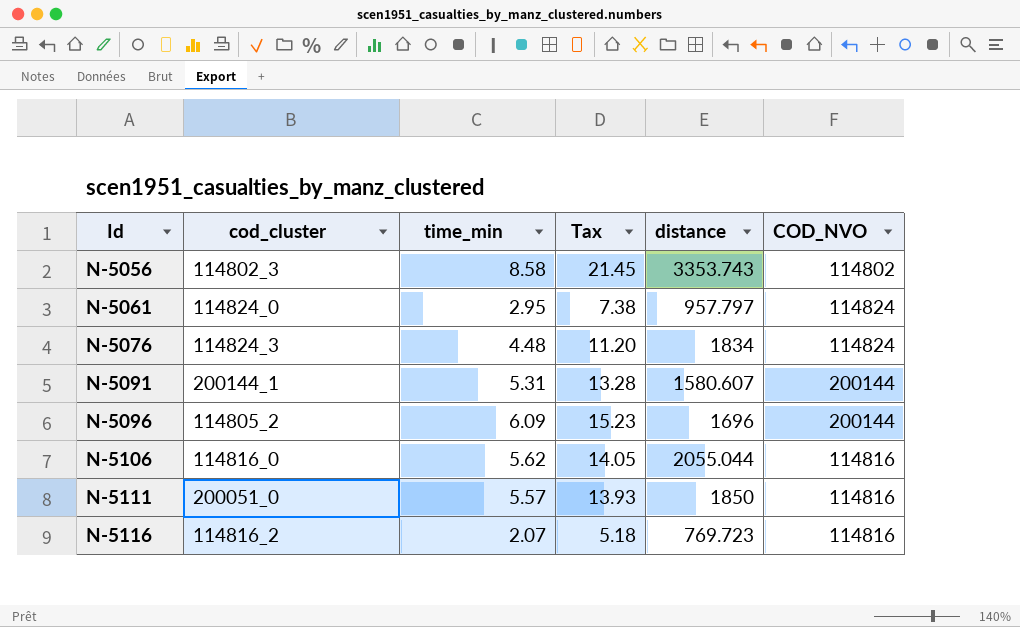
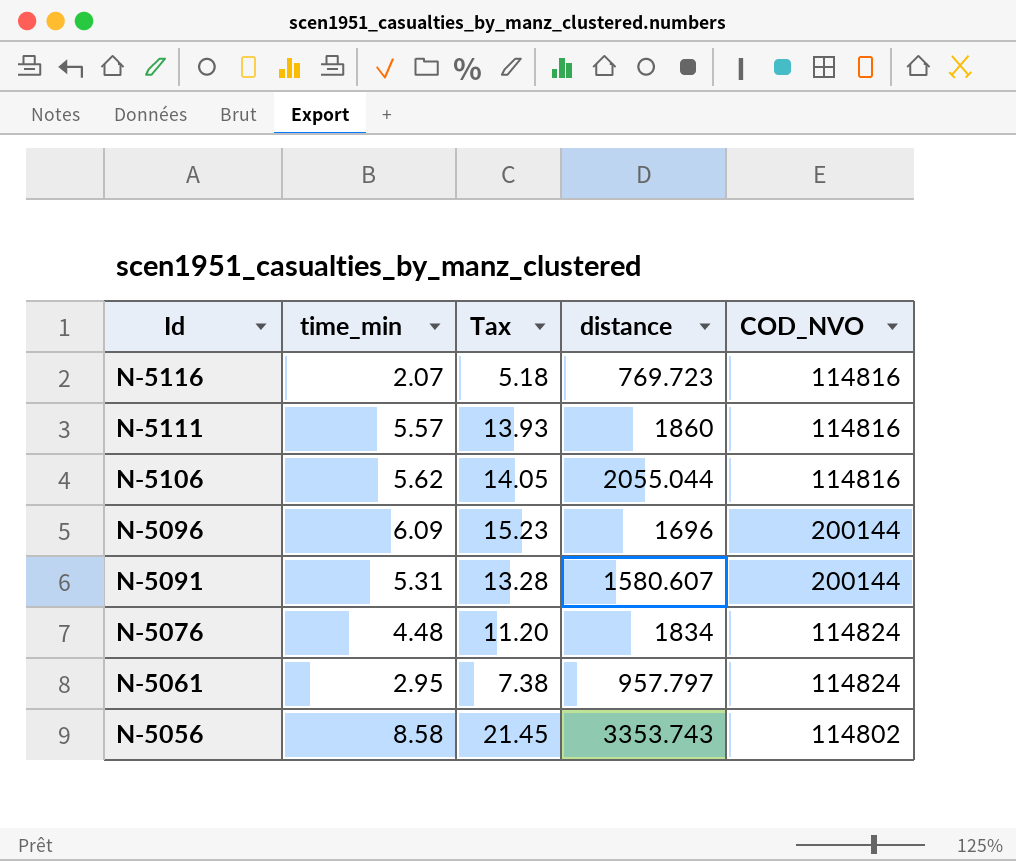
row order: Id ascending -> Id descending
column cod_cluster | position: 2 -> none
N-5111 | distance: 1850 -> 1860

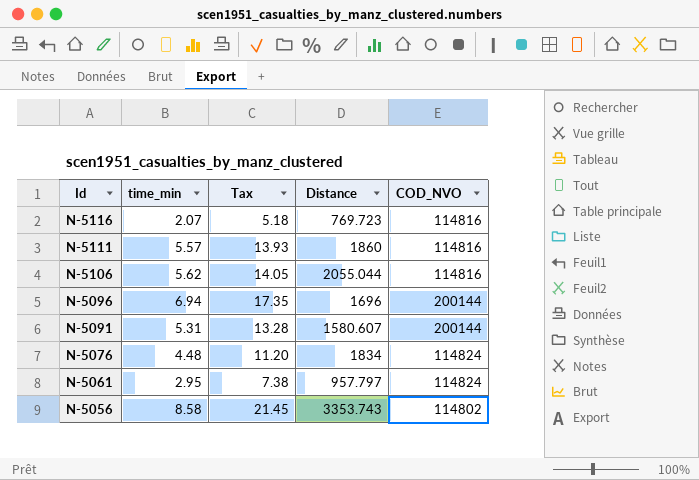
column name: distance -> Distance
N-5096 | time_min: 6.09 -> 6.94
N-5096 | Tax: 15.23 -> 17.35

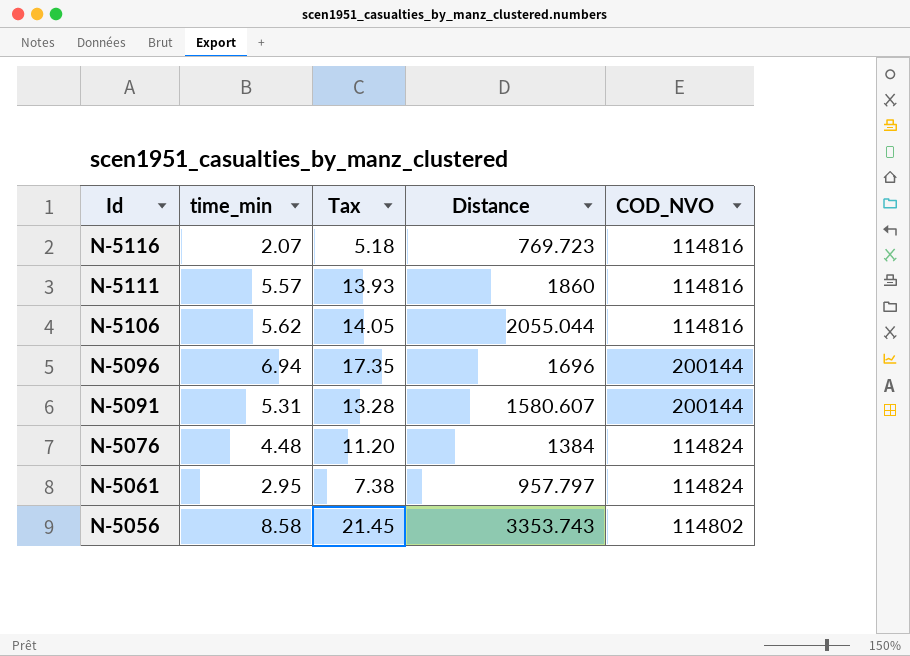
N-5076 | Distance: 1834 -> 1384

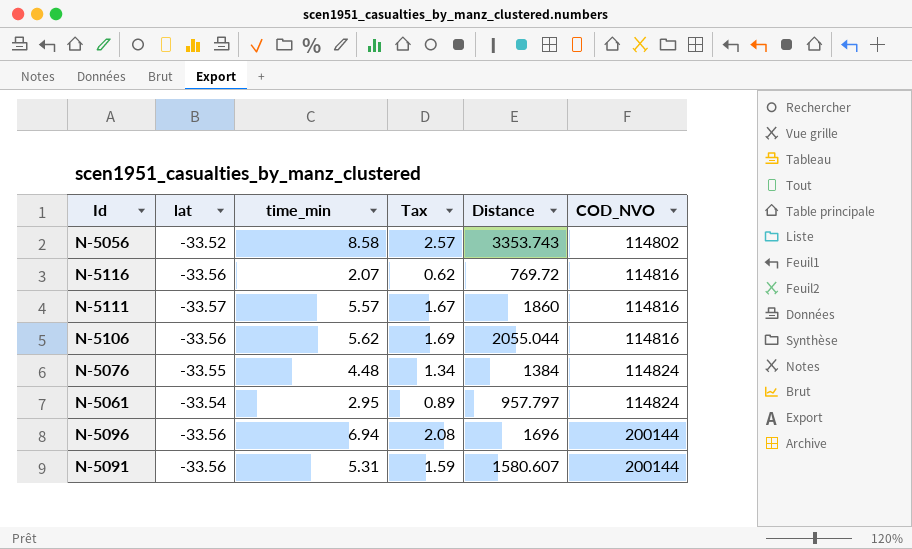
row order: Id descending -> COD_NVO ascending
column lat | position: none -> 2
column Tax | formula: [time_min] * 2.5 -> [time_min] * 0.3
N-5116 | Distance: 769.723 -> 769.72

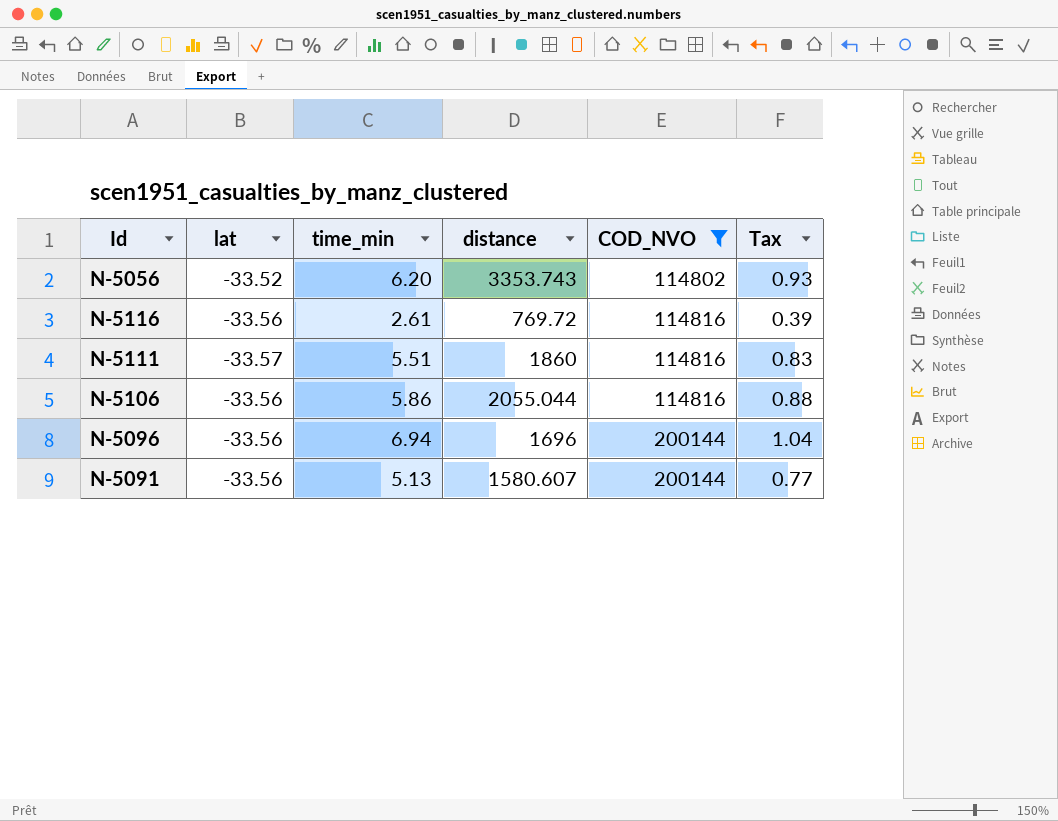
filter: none -> COD_NVO != 114824
column name: Distance -> distance
column Tax | formula: [time_min] * 0.3 -> [time_min] * 0.15
column Tax | position: 4 -> 6
N-5056 | time_min: 8.58 -> 6.20
N-5116 | time_min: 2.07 -> 2.61
N-5111 | time_min: 5.57 -> 5.51
N-5106 | time_min: 5.62 -> 5.86
N-5091 | time_min: 5.31 -> 5.13

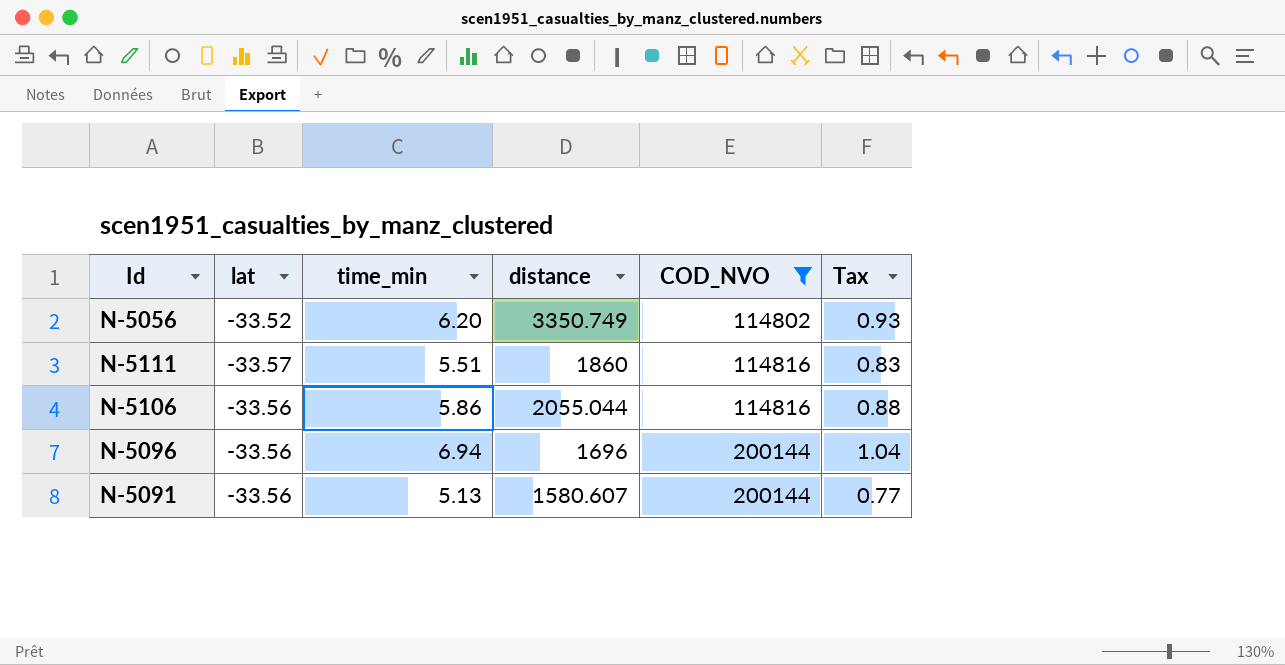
row N-5116: -33.56 | 2.61 | 769.72 | 114816 | 0.39 -> none
N-5056 | distance: 3353.743 -> 3350.749

